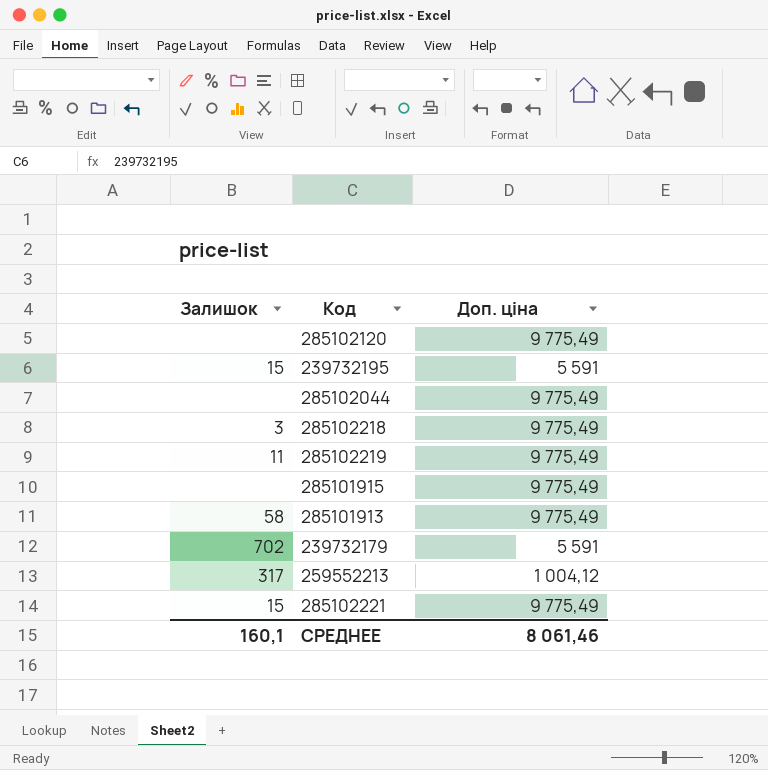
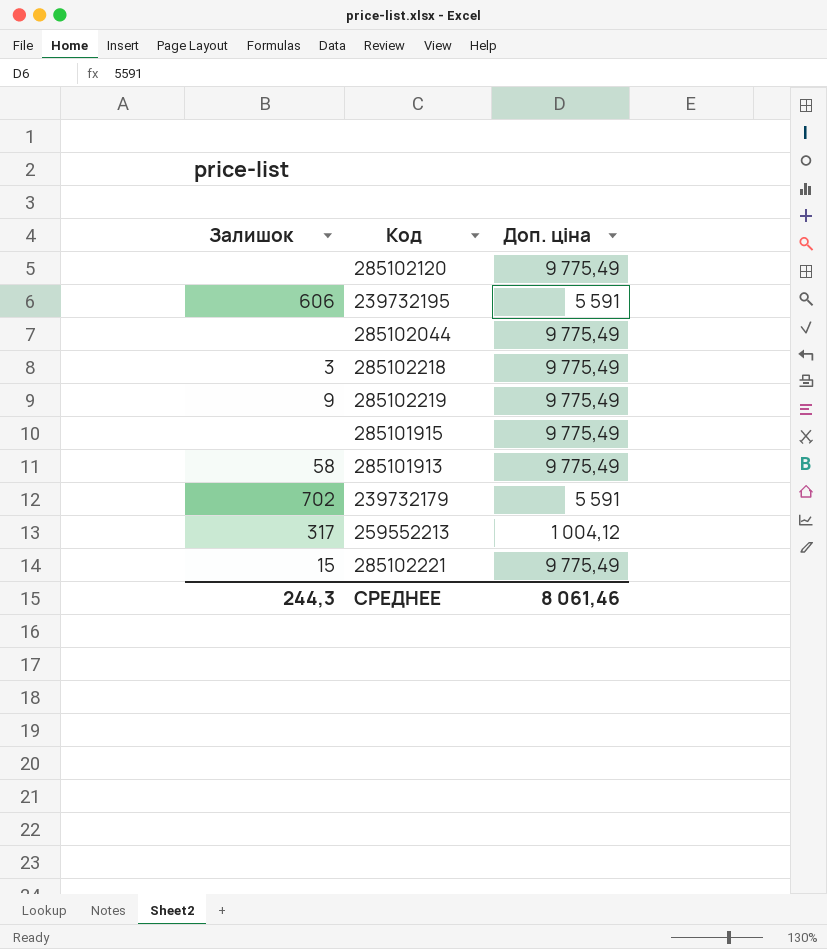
239732195 | Залишок: 15 -> 606
285102219 | Залишок: 11 -> 9
СРЕДНЕЕ | Залишок: 160,1 -> 244,3

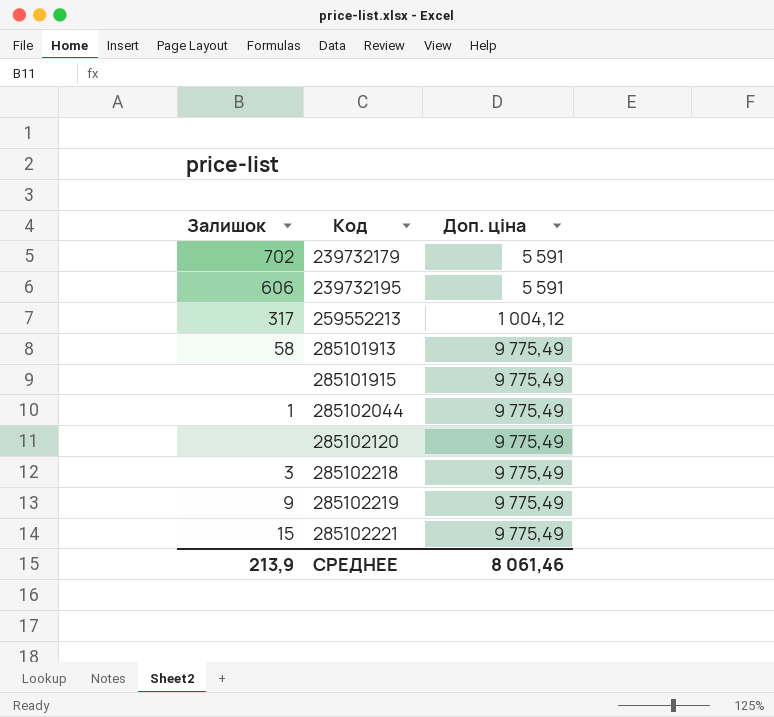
row order: none -> Код ascending
285102044 | Залишок: none -> 1
СРЕДНЕЕ | Залишок: 244,3 -> 213,9

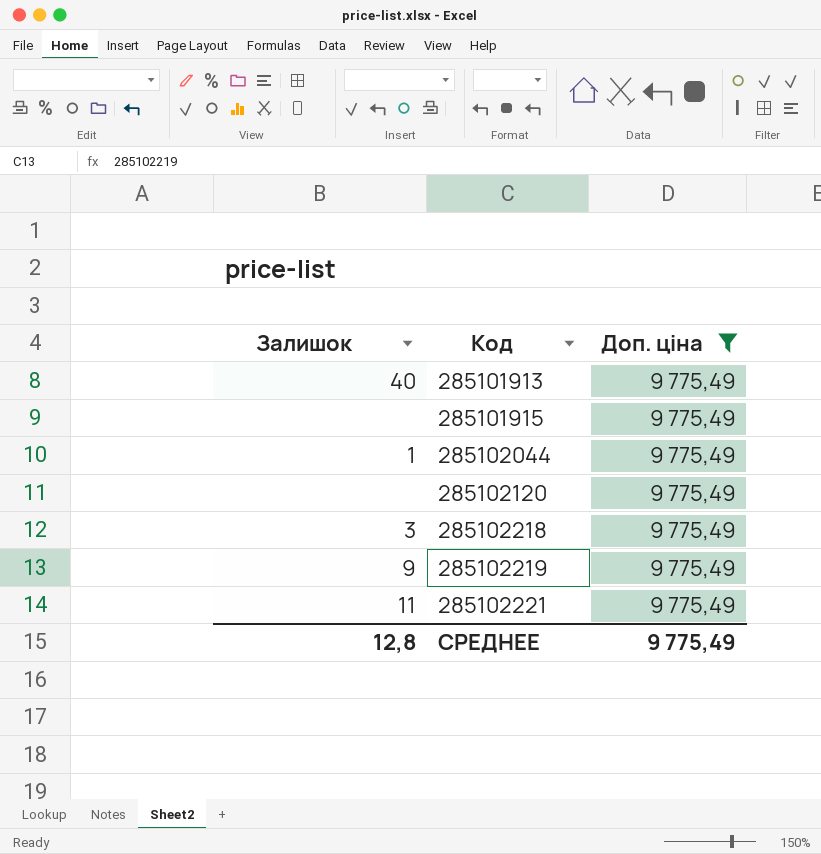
filter: none -> Доп. ціна = 9 775,49
285101913 | Залишок: 58 -> 40
285102221 | Залишок: 15 -> 11
СРЕДНЕЕ | Залишок: 213,9 -> 12,8
СРЕДНЕЕ | Доп. ціна: 8 061,46 -> 9 775,49

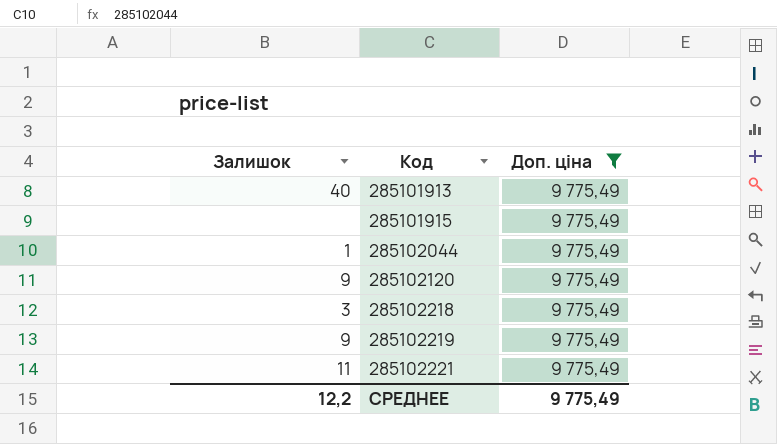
285102120 | Залишок: none -> 9
СРЕДНЕЕ | Залишок: 12,8 -> 12,2

